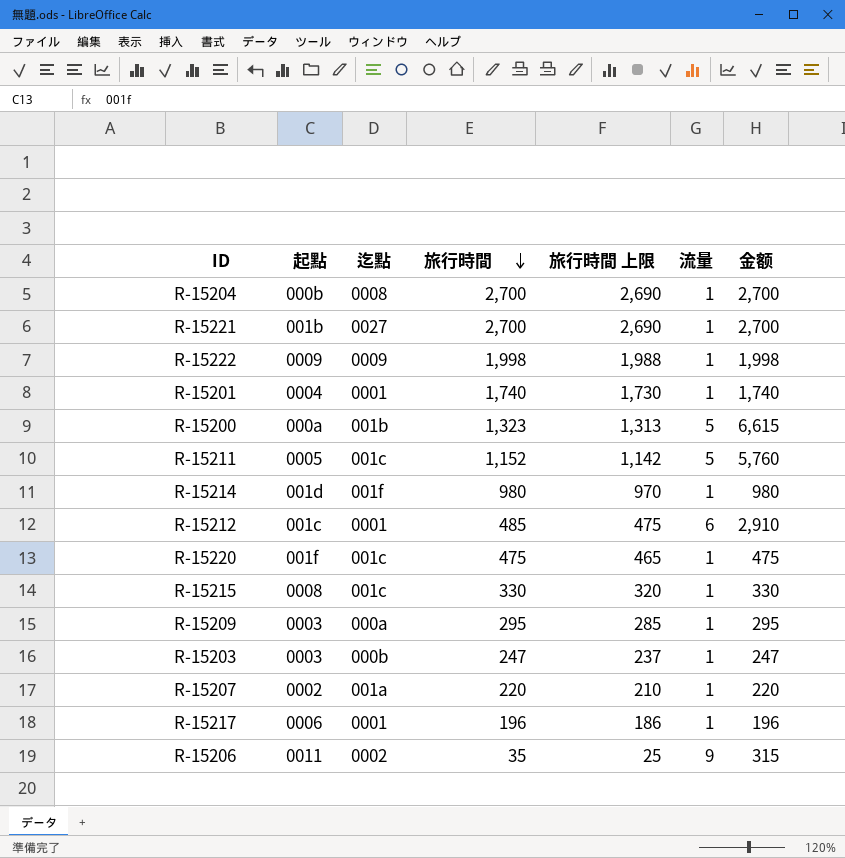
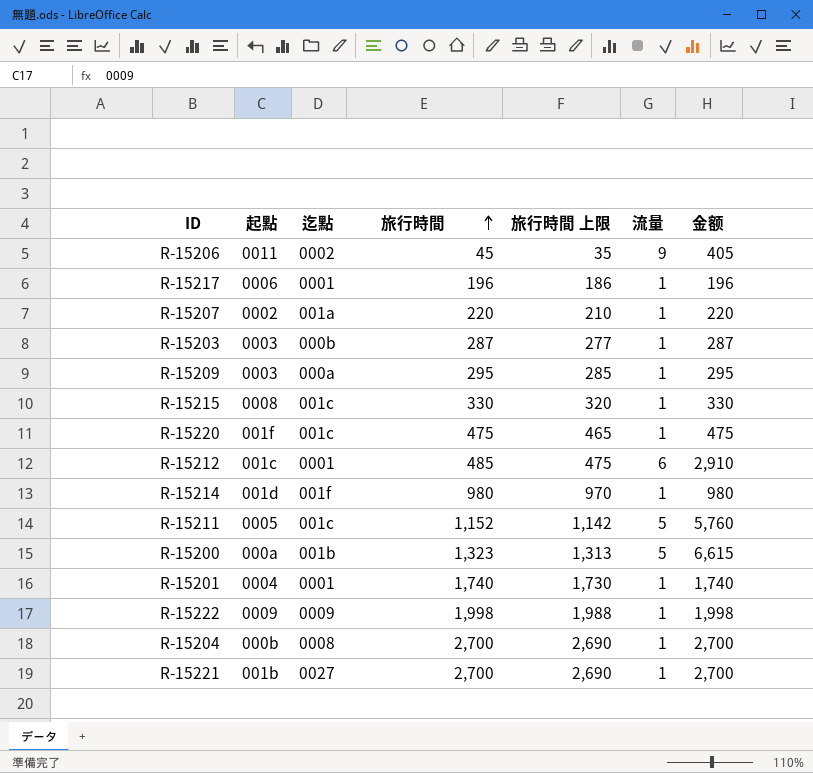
row order: 旅行時間 descending -> 旅行時間 ascending
R-15206 | 旅行時間: 35 -> 45
R-15206 | 旅行時間 上限: 25 -> 35
R-15206 | 金额: 315 -> 405
R-15203 | 旅行時間: 247 -> 287
R-15203 | 旅行時間 上限: 237 -> 277
R-15203 | 金额: 247 -> 287

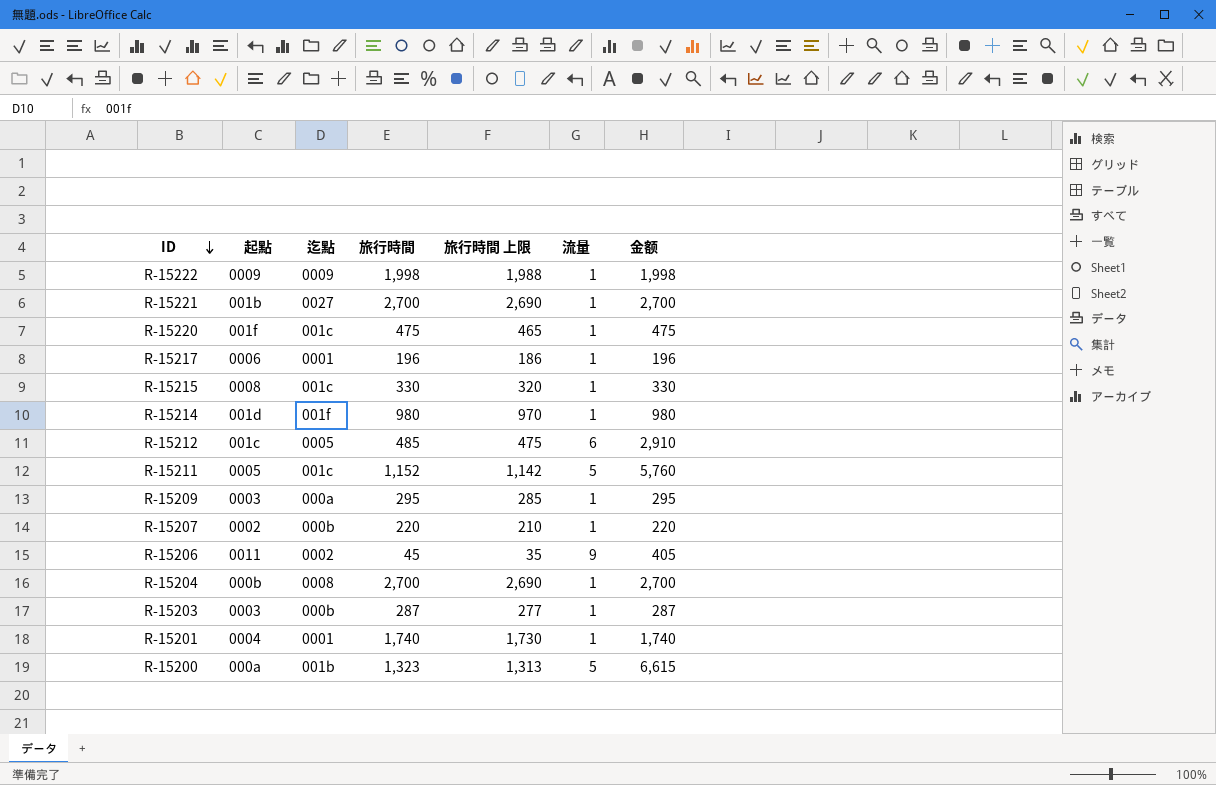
row order: 旅行時間 ascending -> ID descending
R-15212 | 迄點: 0001 -> 0005
R-15207 | 迄點: 001a -> 000b

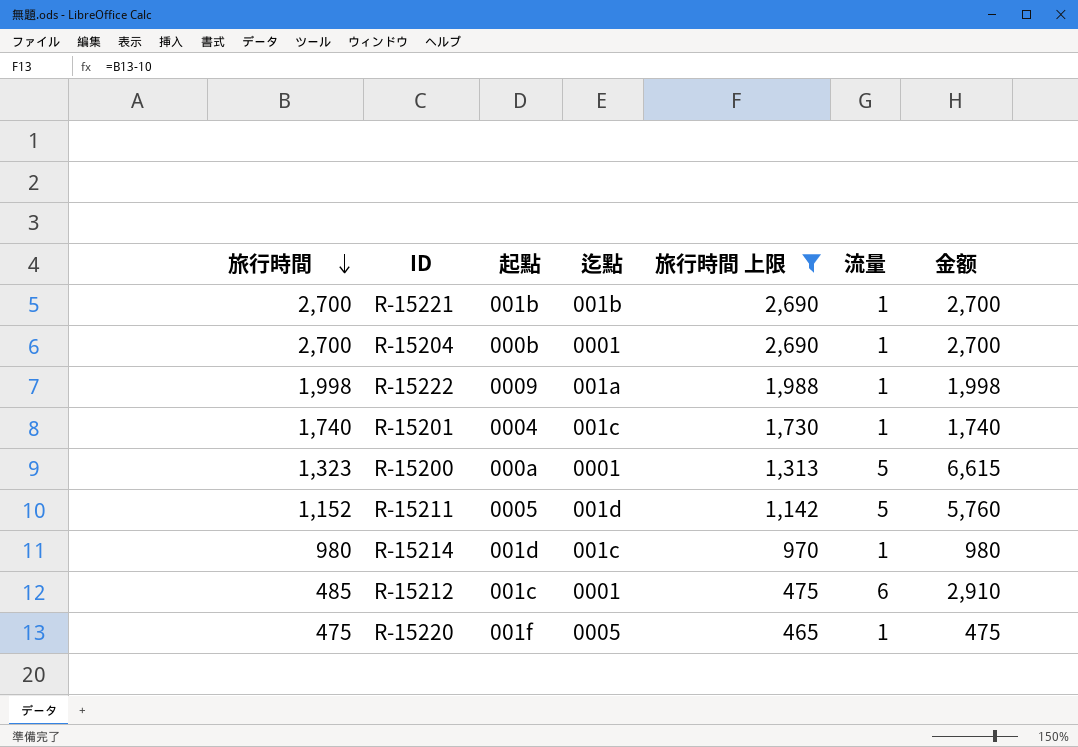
filter: none -> 旅行時間 上限 >= 465
row order: ID descending -> 旅行時間 descending
column 旅行時間 | position: 4 -> 1
R-15221 | 迄點: 0027 -> 001b
R-15204 | 迄點: 0008 -> 0001
R-15222 | 迄點: 0009 -> 001a
R-15201 | 迄點: 0001 -> 001c
R-15200 | 迄點: 001b -> 0001
R-15211 | 迄點: 001c -> 001d
R-15214 | 迄點: 001f -> 001c
R-15212 | 迄點: 0005 -> 0001
R-15220 | 迄點: 001c -> 0005

